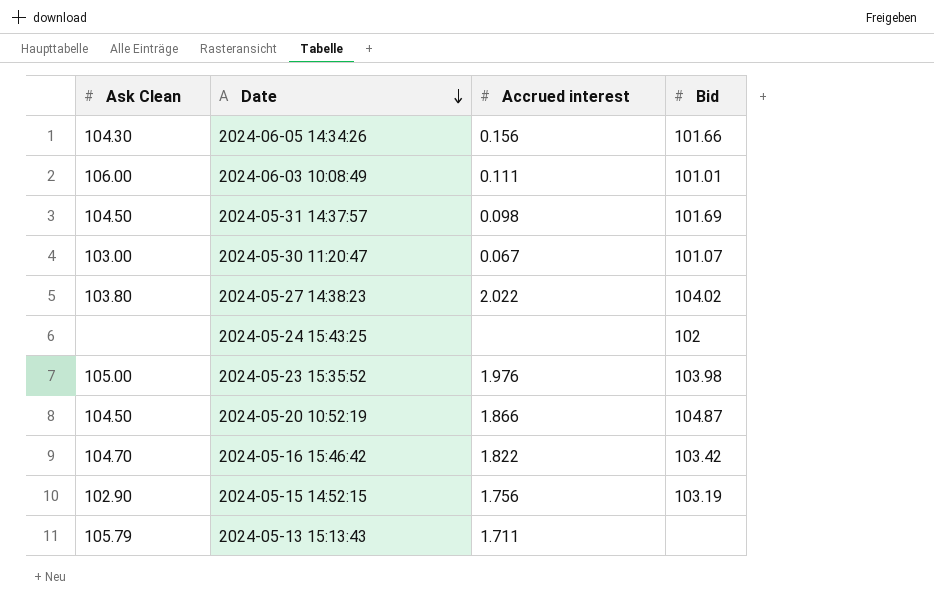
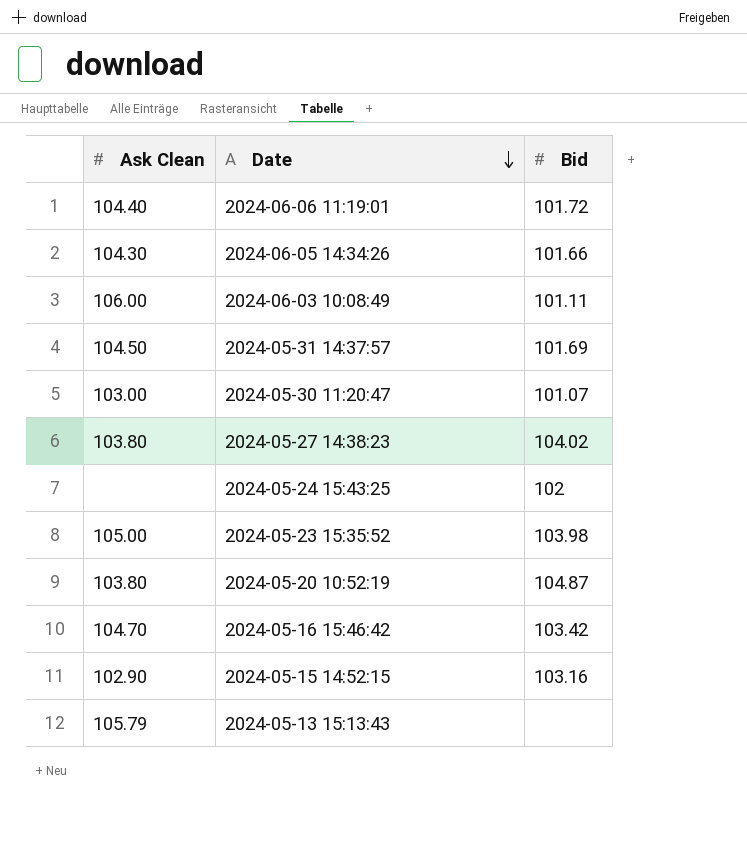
column Accrued interest | position: 3 -> none
row 2024-06-06 11:19:01: none -> 104.40 | 101.72
2024-06-03 10:08:49 | Bid: 101.01 -> 101.11
2024-05-20 10:52:19 | Ask Clean: 104.50 -> 103.80
2024-05-15 14:52:15 | Bid: 103.19 -> 103.16

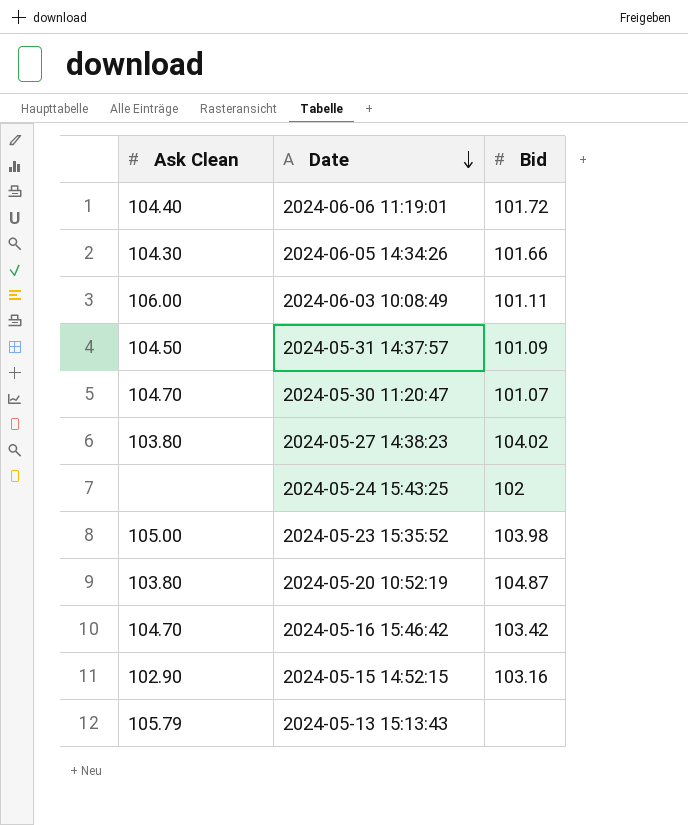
2024-05-31 14:37:57 | Bid: 101.69 -> 101.09
2024-05-30 11:20:47 | Ask Clean: 103.00 -> 104.70

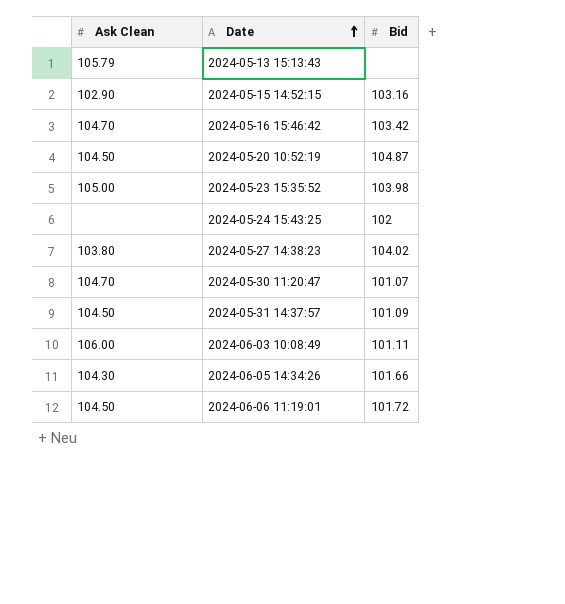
row order: Date descending -> Date ascending
2024-05-20 10:52:19 | Ask Clean: 103.80 -> 104.50
2024-06-06 11:19:01 | Ask Clean: 104.40 -> 104.50

